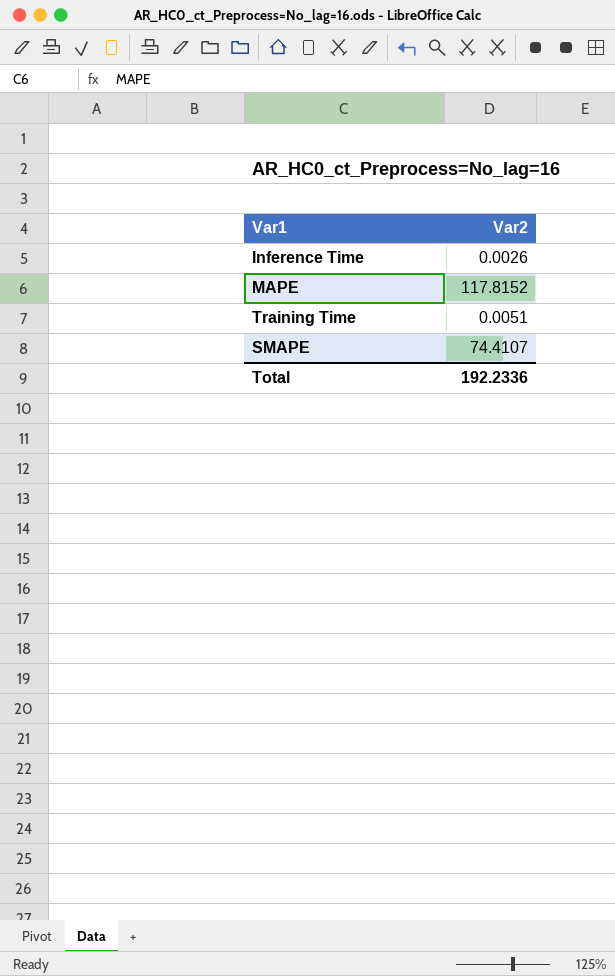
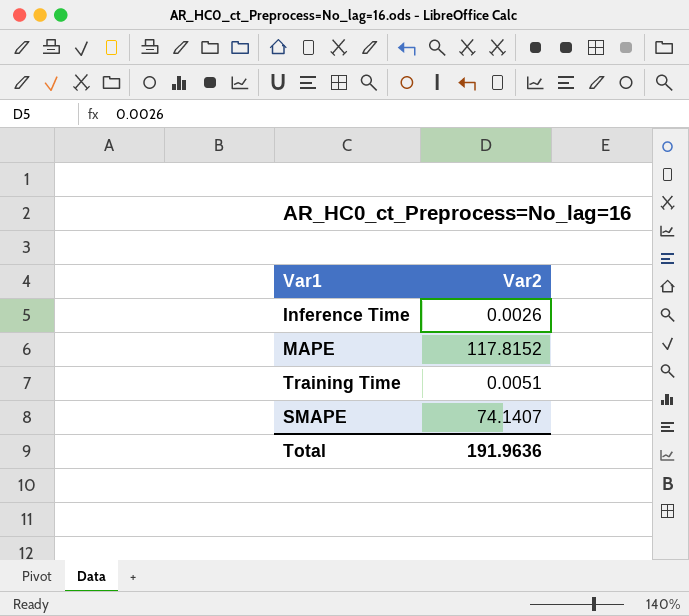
SMAPE | Var2: 74.4107 -> 74.1407
Total | Var2: 192.2336 -> 191.9636

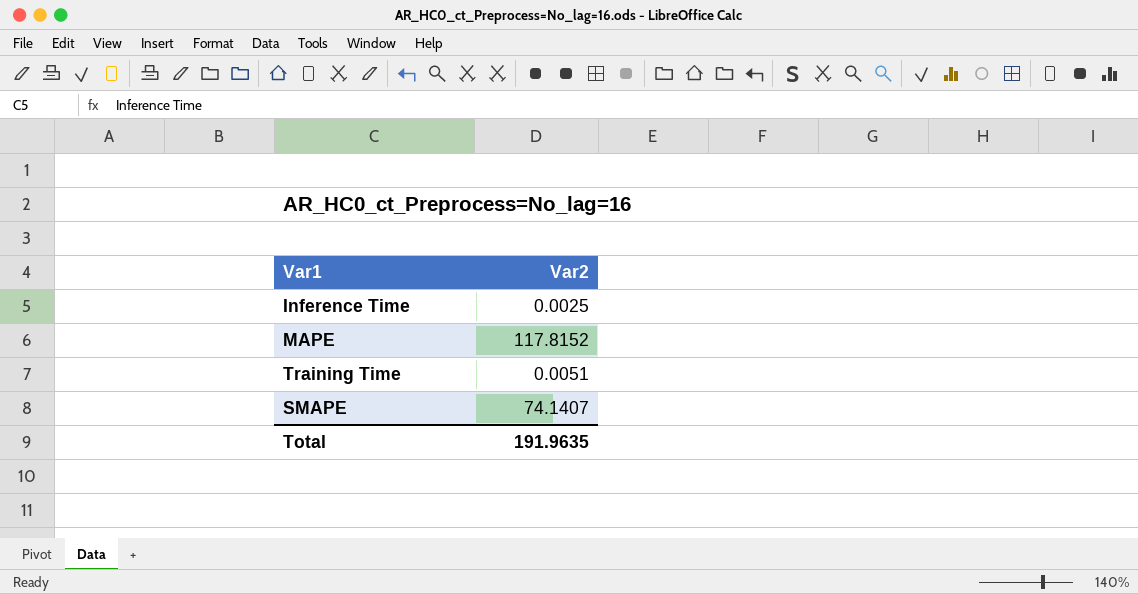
Inference Time | Var2: 0.0026 -> 0.0025
Total | Var2: 191.9636 -> 191.9635

